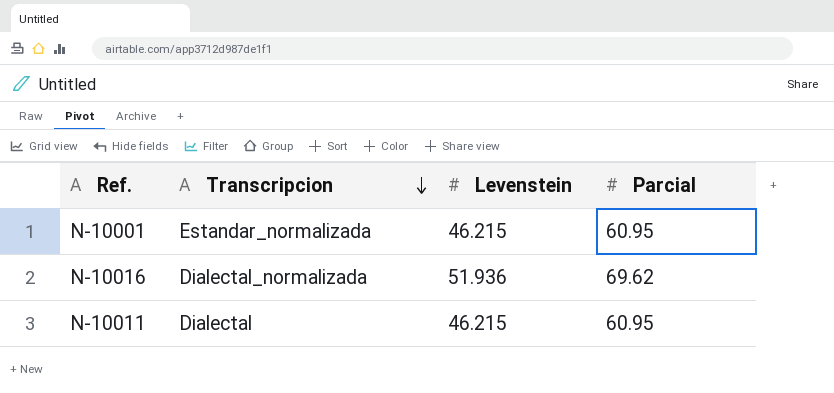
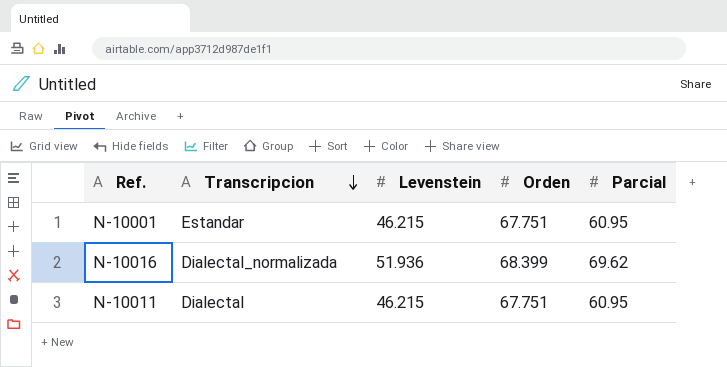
column Orden | position: none -> 4
N-10001 | Transcripcion: Estandar_normalizada -> Estandar

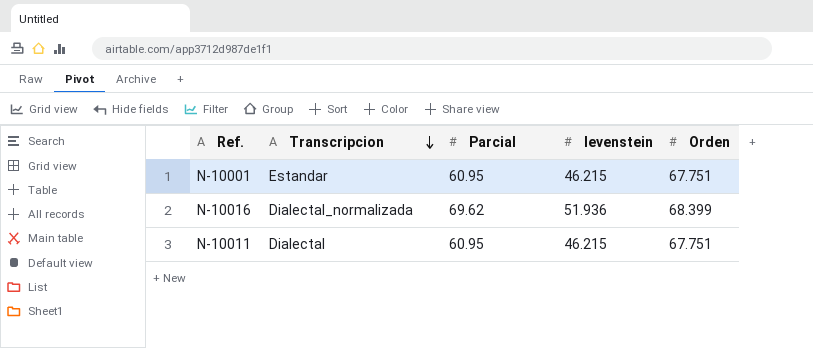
column Parcial | position: 5 -> 3
column name: Levenstein -> levenstein

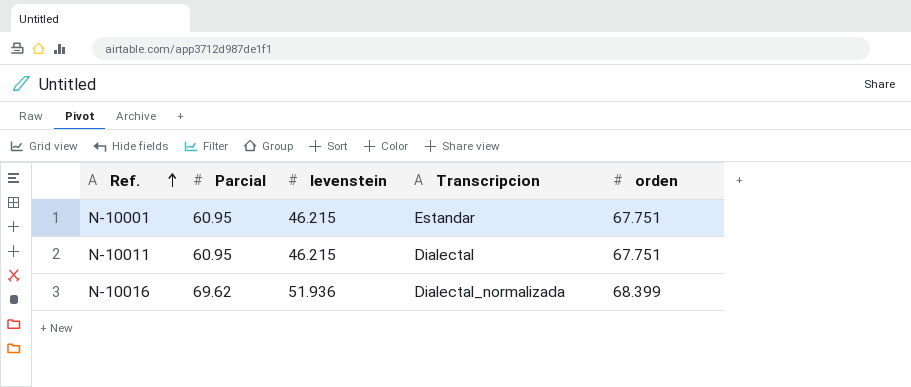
row order: Transcripcion descending -> Ref. ascending
column Transcripcion | position: 2 -> 4
column name: Orden -> orden

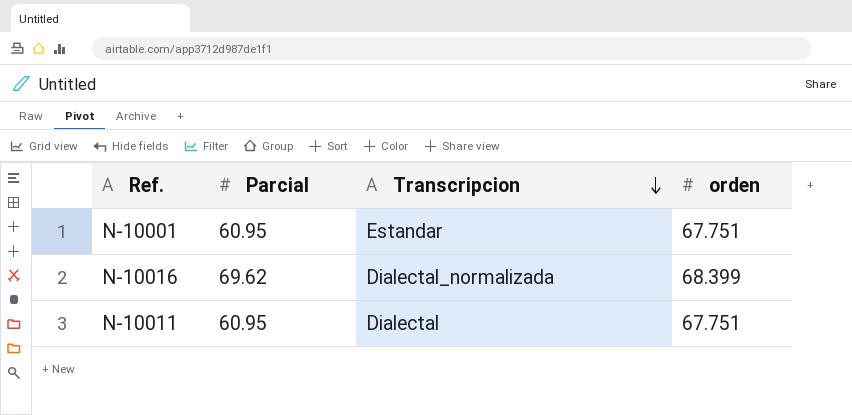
row order: Ref. ascending -> Transcripcion descending
column levenstein | position: 3 -> none

